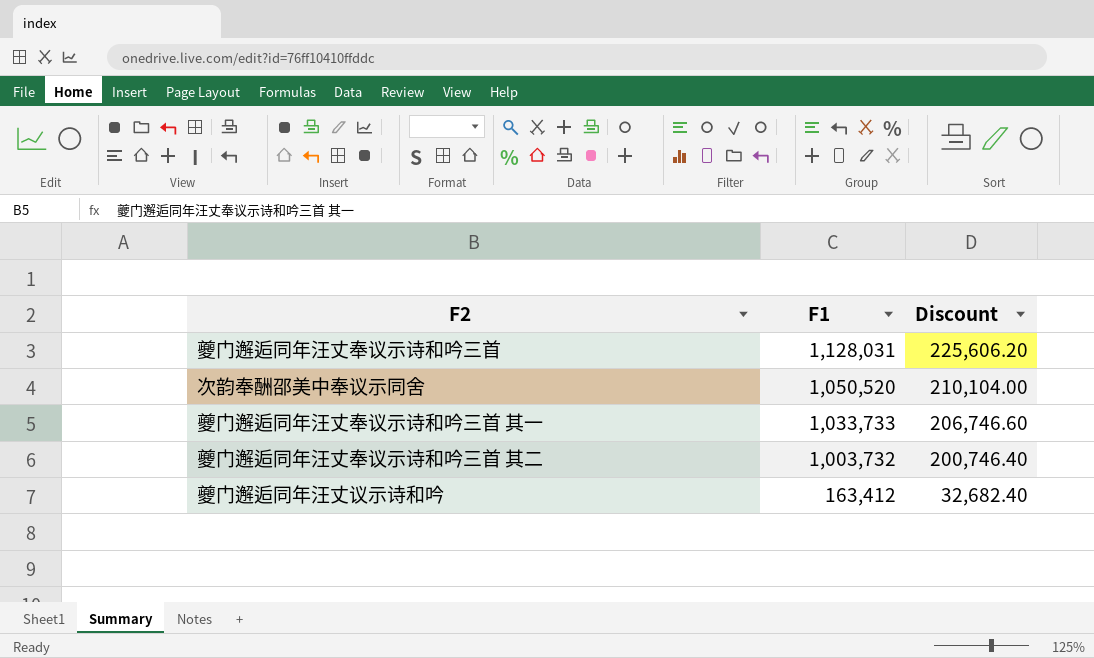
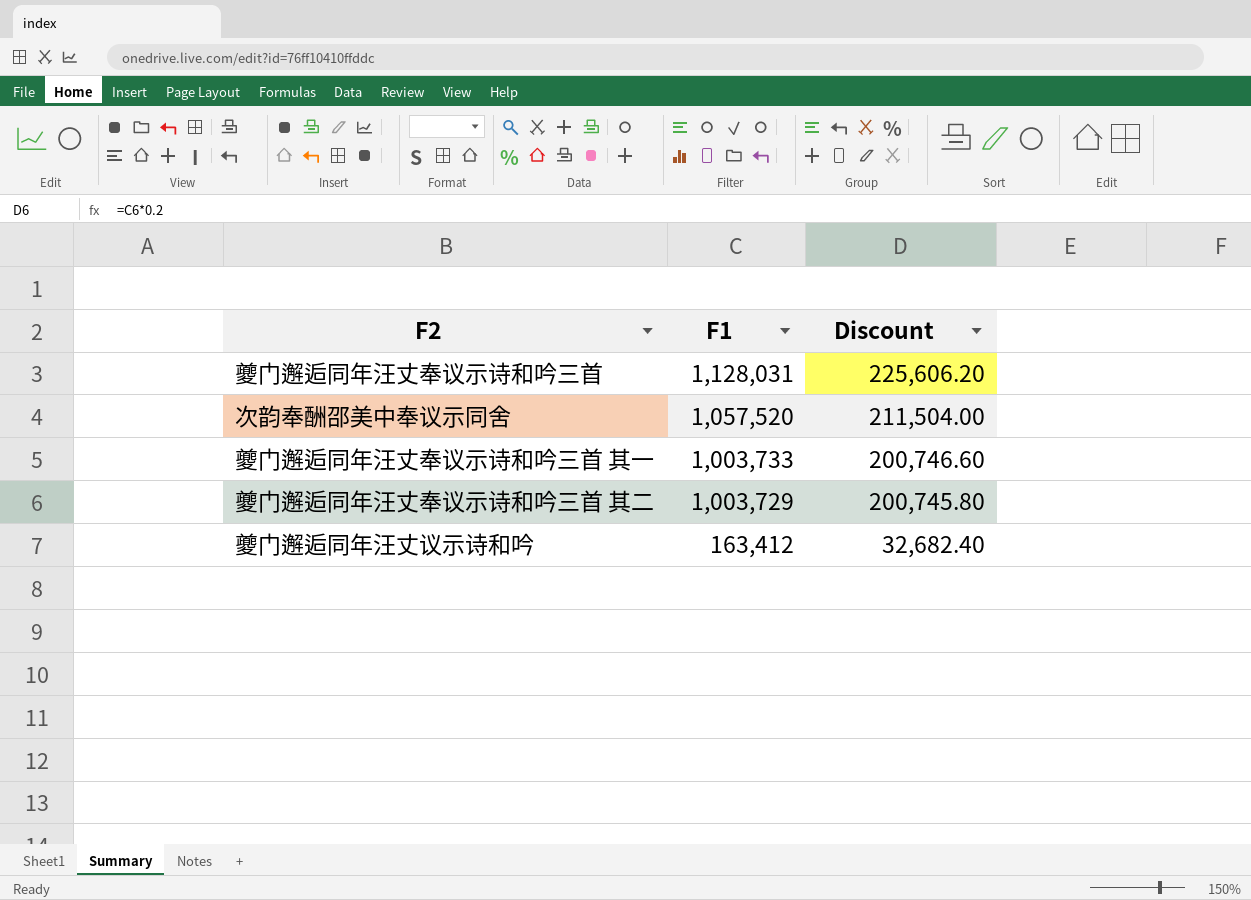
次韵奉酬邵美中奉议示同舍 | F1: 1,050,520 -> 1,057,520
次韵奉酬邵美中奉议示同舍 | Discount: 210,104.00 -> 211,504.00
夔门邂逅同年汪丈奉议示诗和吟三首 其一 | F1: 1,033,733 -> 1,003,733
夔门邂逅同年汪丈奉议示诗和吟三首 其一 | Discount: 206,746.60 -> 200,746.60
夔门邂逅同年汪丈奉议示诗和吟三首 其二 | F1: 1,003,732 -> 1,003,729
夔门邂逅同年汪丈奉议示诗和吟三首 其二 | Discount: 200,746.40 -> 200,745.80

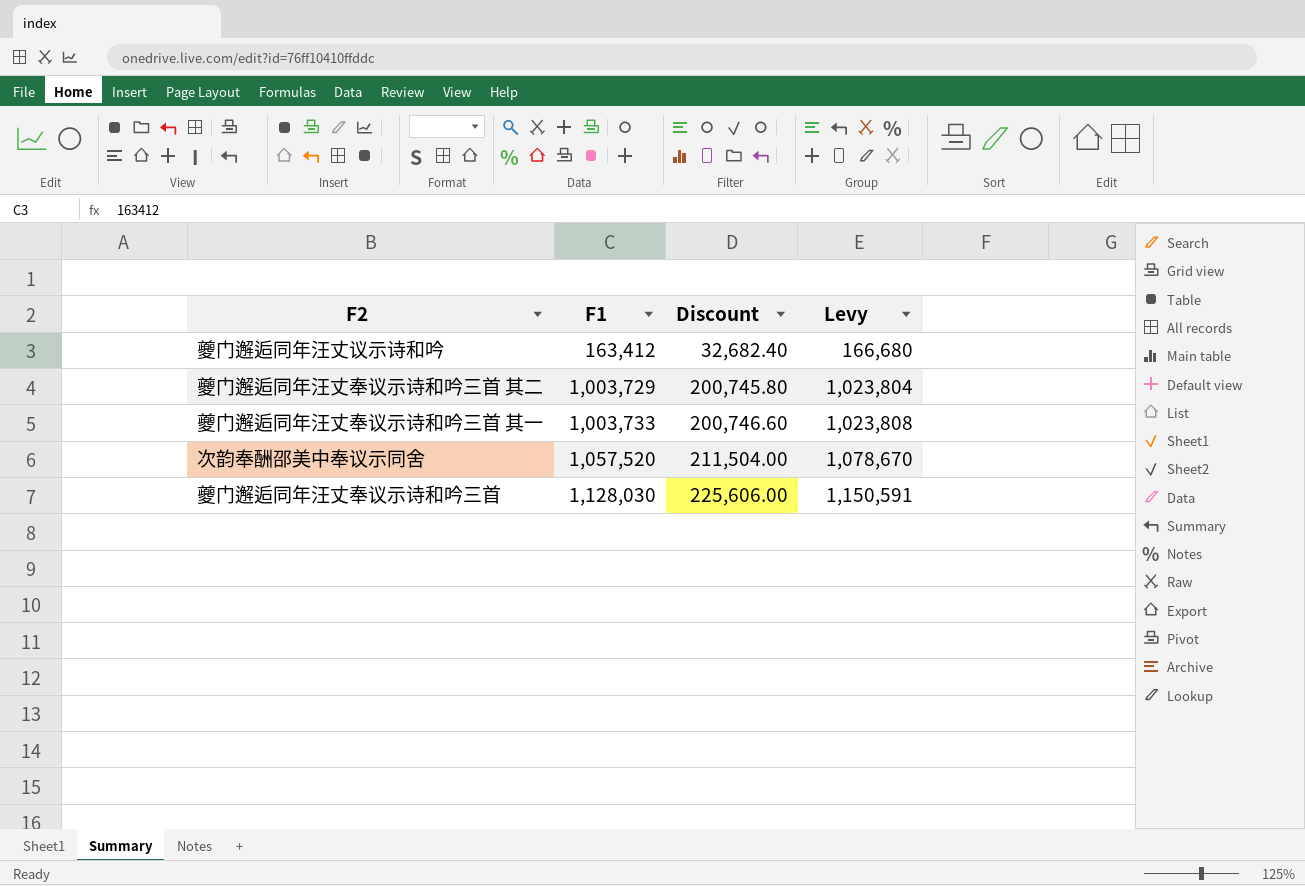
row order: F1 descending -> F1 ascending
column Levy | formula: none -> [F1] * 1.02
夔门邂逅同年汪丈奉议示诗和吟三首 | F1: 1,128,031 -> 1,128,030
夔门邂逅同年汪丈奉议示诗和吟三首 | Discount: 225,606.20 -> 225,606.00

